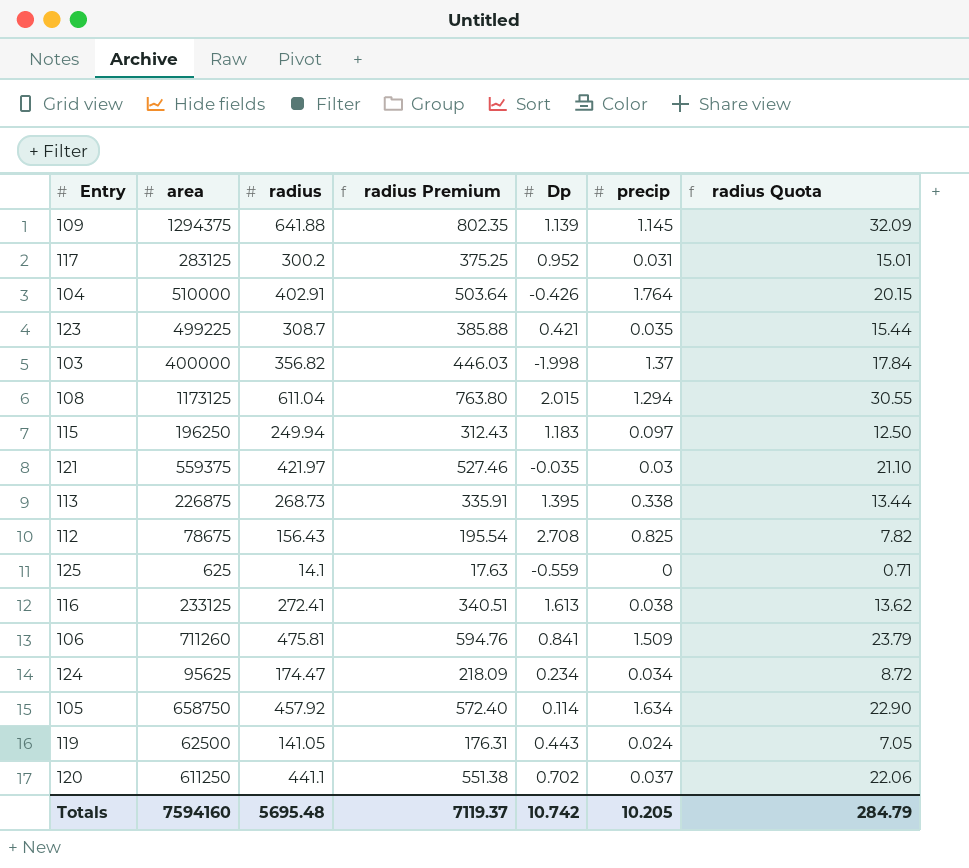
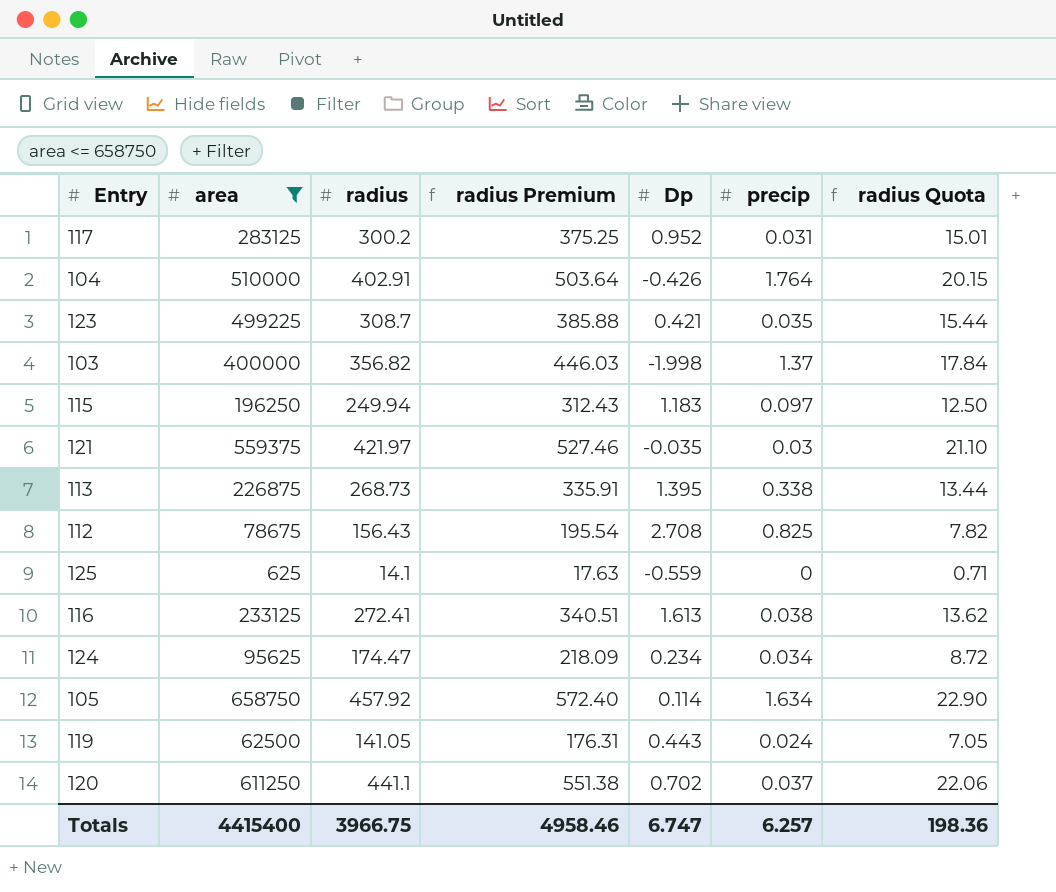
filter: none -> area <= 658750
Totals | area: 7594160 -> 4415400
Totals | radius: 5695.48 -> 3966.75
Totals | radius Premium: 7119.37 -> 4958.46
Totals | Dp: 10.742 -> 6.747
Totals | precip: 10.205 -> 6.257
Totals | radius Quota: 284.79 -> 198.36

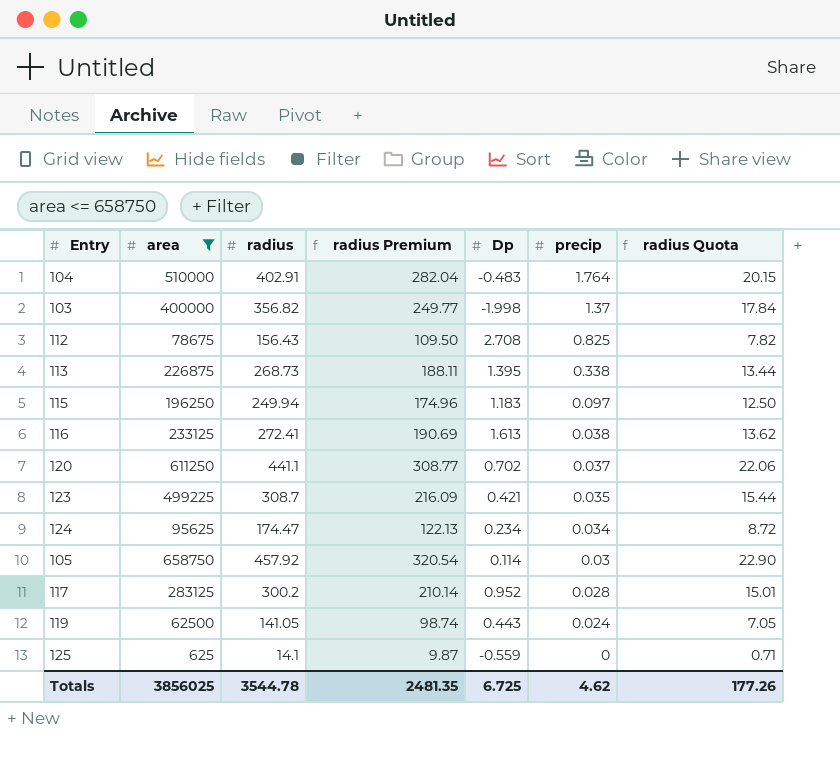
row order: none -> precip descending
column radius Premium | formula: [radius] * 1.25 -> [radius] * 0.7
row 121: 559375 | 421.97 | 527.46 | -0.035 | 0.03 | 21.10 -> none
104 | Dp: -0.426 -> -0.483
105 | precip: 1.634 -> 0.03
117 | precip: 0.031 -> 0.028
Totals | area: 4415400 -> 3856025
Totals | radius: 3966.75 -> 3544.78
Totals | radius Premium: 4958.46 -> 2481.35
Totals | Dp: 6.747 -> 6.725
Totals | precip: 6.257 -> 4.62
Totals | radius Quota: 198.36 -> 177.26

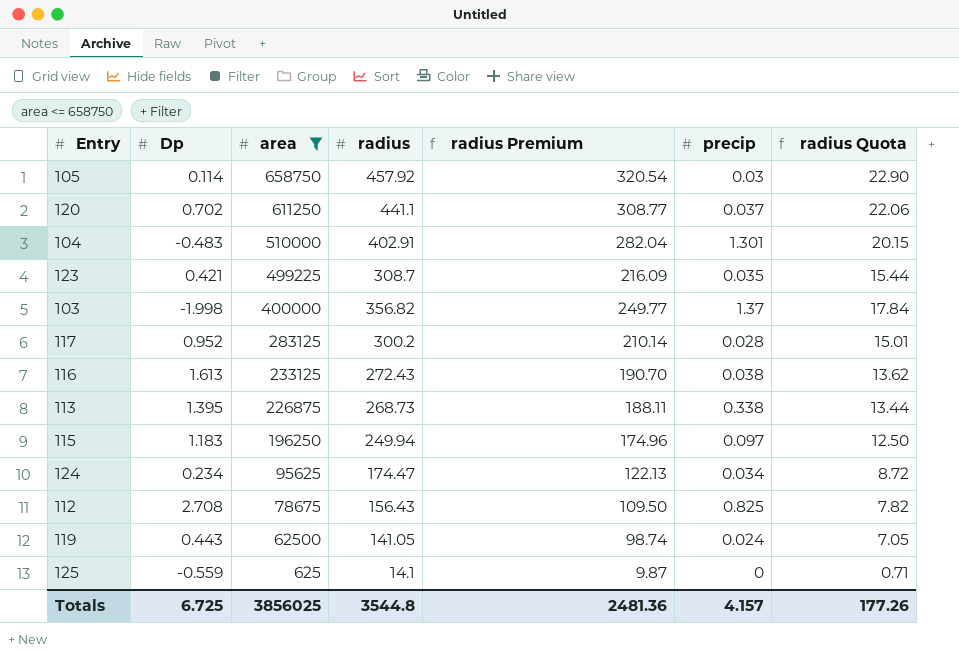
row order: precip descending -> area descending
column Dp | position: 5 -> 2
104 | precip: 1.764 -> 1.301
116 | radius: 272.41 -> 272.43
116 | radius Premium: 190.69 -> 190.70
Totals | radius: 3544.78 -> 3544.8
Totals | radius Premium: 2481.35 -> 2481.36
Totals | precip: 4.62 -> 4.157

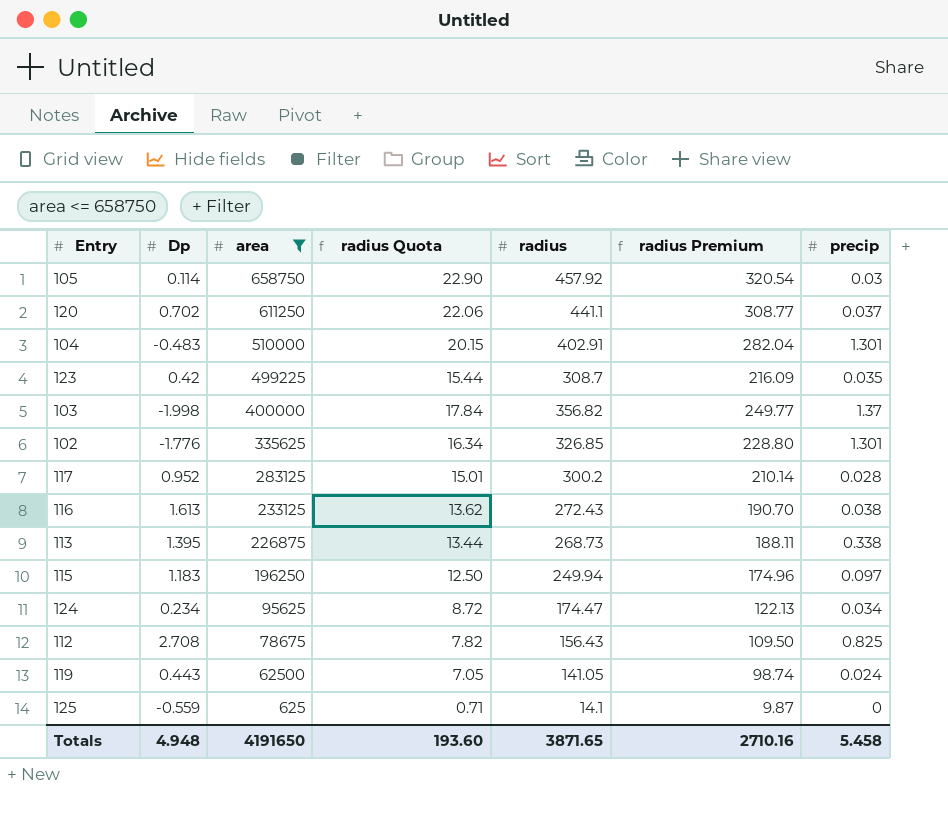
column radius Quota | position: 7 -> 4
123 | Dp: 0.421 -> 0.42
row 102: none -> -1.776 | 335625 | 16.34 | 326.85 | 228.80 | 1.301
Totals | Dp: 6.725 -> 4.948
Totals | area: 3856025 -> 4191650
Totals | radius Quota: 177.26 -> 193.60
Totals | radius: 3544.8 -> 3871.65
Totals | radius Premium: 2481.36 -> 2710.16
Totals | precip: 4.157 -> 5.458

